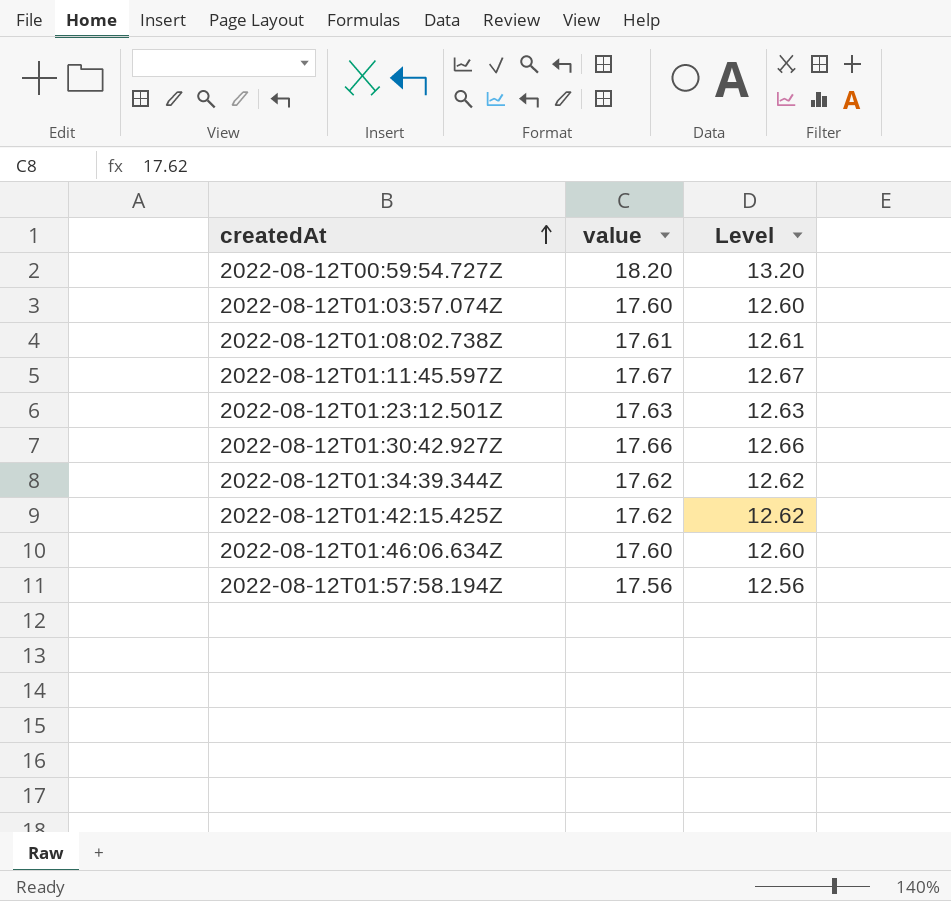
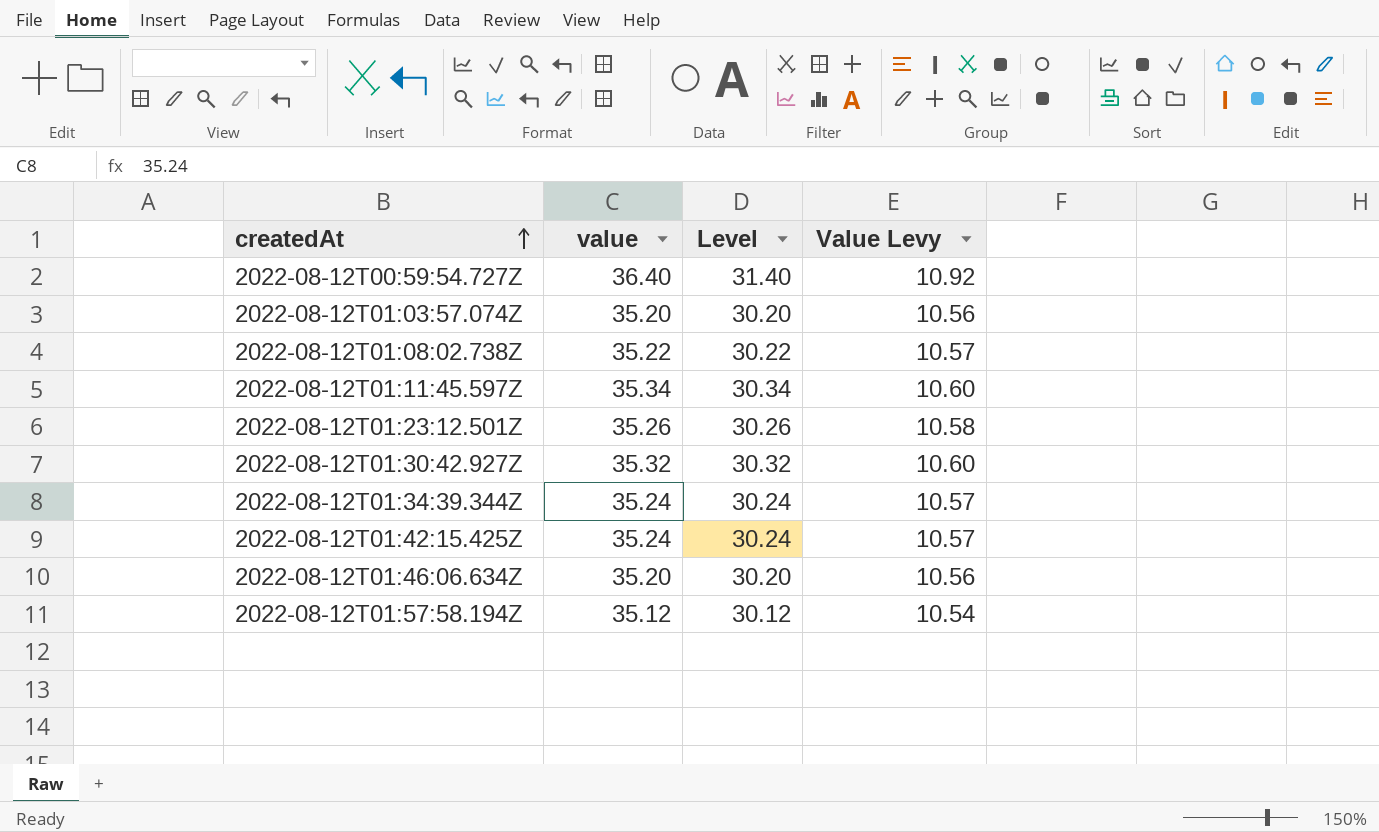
column Value Levy | formula: none -> [value] * 0.3
2022-08-12T00:59:54.727Z | value: 18.20 -> 36.40
2022-08-12T00:59:54.727Z | Level: 13.20 -> 31.40
2022-08-12T01:03:57.074Z | value: 17.60 -> 35.20
2022-08-12T01:03:57.074Z | Level: 12.60 -> 30.20
2022-08-12T01:08:02.738Z | value: 17.61 -> 35.22
2022-08-12T01:08:02.738Z | Level: 12.61 -> 30.22
2022-08-12T01:11:45.597Z | value: 17.67 -> 35.34
2022-08-12T01:11:45.597Z | Level: 12.67 -> 30.34
2022-08-12T01:23:12.501Z | value: 17.63 -> 35.26
2022-08-12T01:23:12.501Z | Level: 12.63 -> 30.26
2022-08-12T01:30:42.927Z | value: 17.66 -> 35.32
2022-08-12T01:30:42.927Z | Level: 12.66 -> 30.32
2022-08-12T01:34:39.344Z | value: 17.62 -> 35.24
2022-08-12T01:34:39.344Z | Level: 12.62 -> 30.24
2022-08-12T01:42:15.425Z | value: 17.62 -> 35.24
2022-08-12T01:42:15.425Z | Level: 12.62 -> 30.24
2022-08-12T01:46:06.634Z | value: 17.60 -> 35.20
2022-08-12T01:46:06.634Z | Level: 12.60 -> 30.20
2022-08-12T01:57:58.194Z | value: 17.56 -> 35.12
2022-08-12T01:57:58.194Z | Level: 12.56 -> 30.12

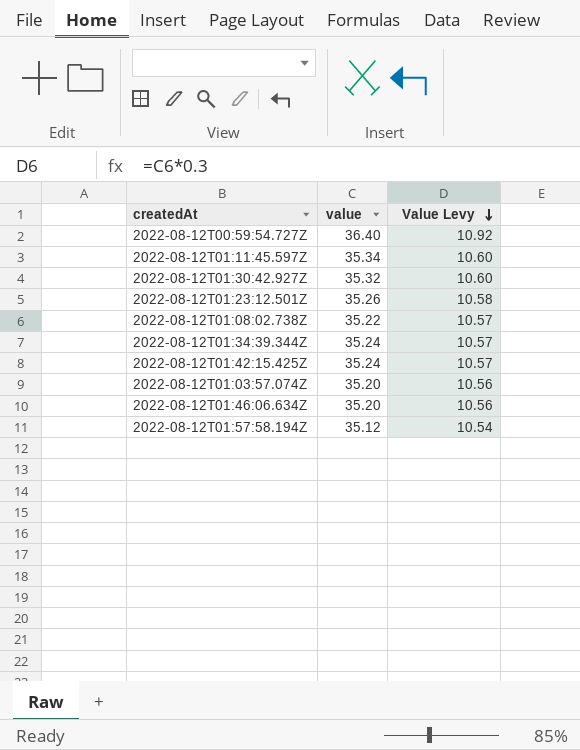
row order: createdAt ascending -> Value Levy descending
column Level | formula: [value] - 5 -> none

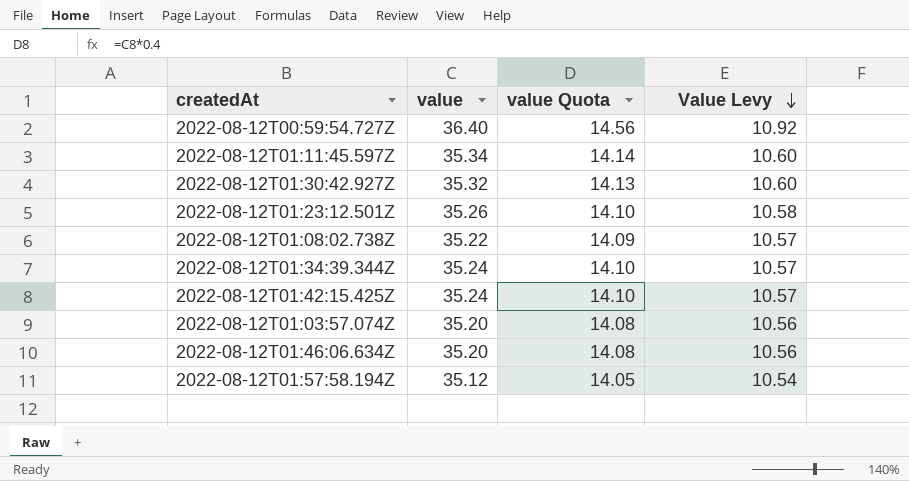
column value Quota | formula: none -> [value] * 0.4

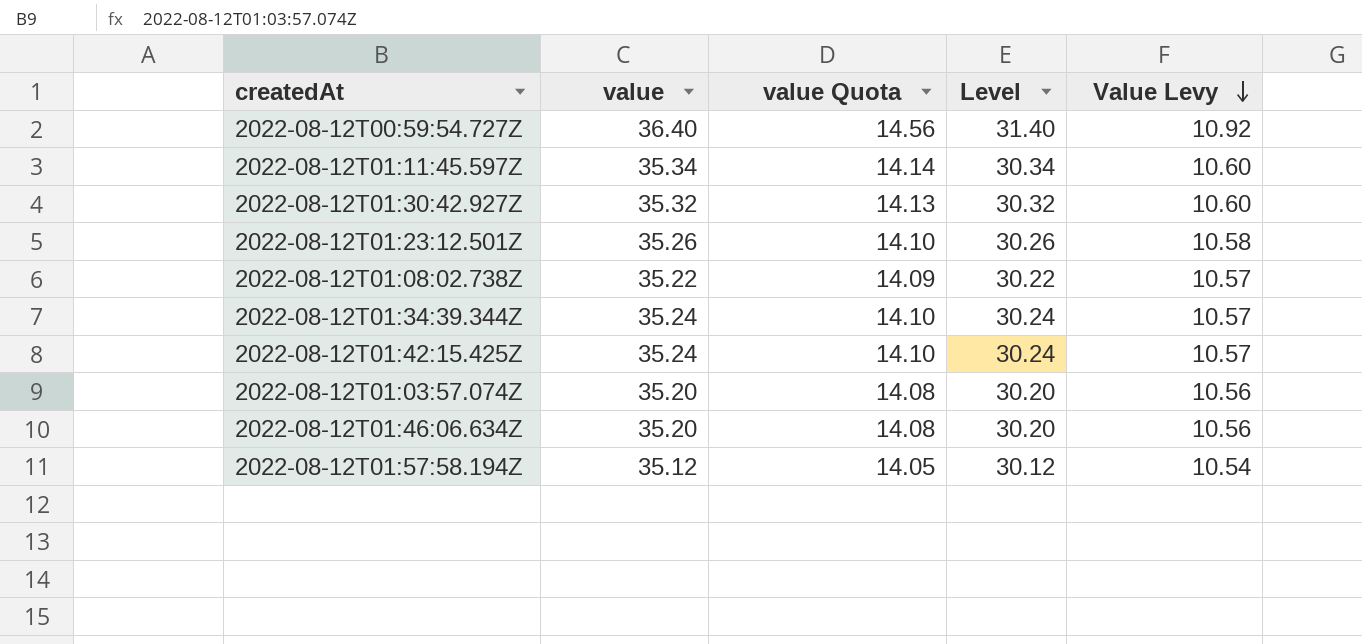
column Level | formula: none -> [value] - 5

